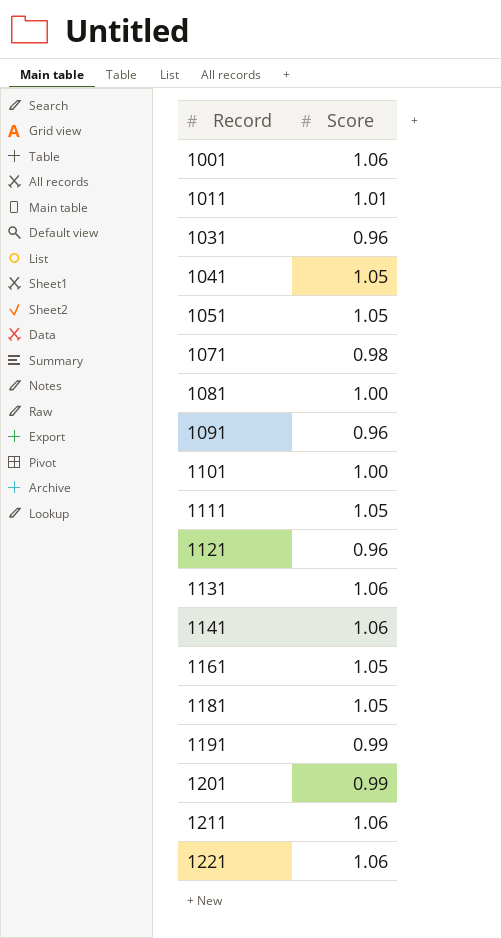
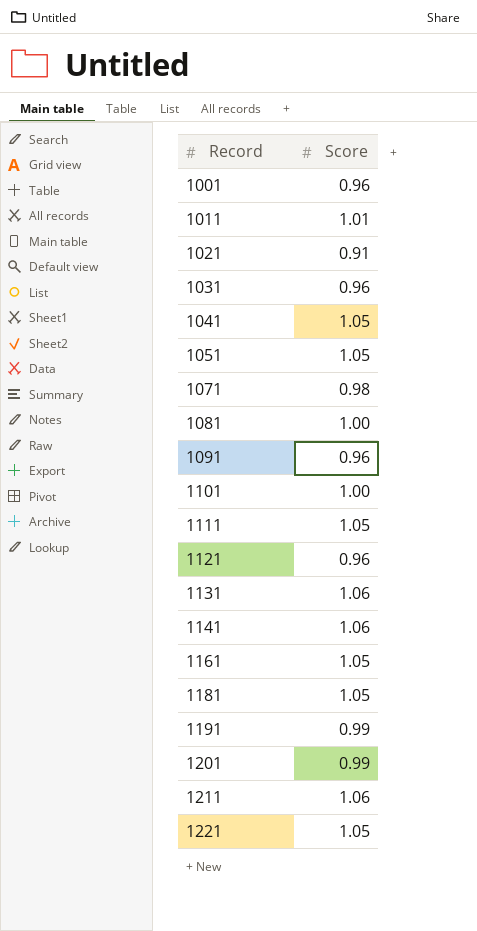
1001 | Score: 1.06 -> 0.96
row 1021: none -> 0.91
1221 | Score: 1.06 -> 1.05

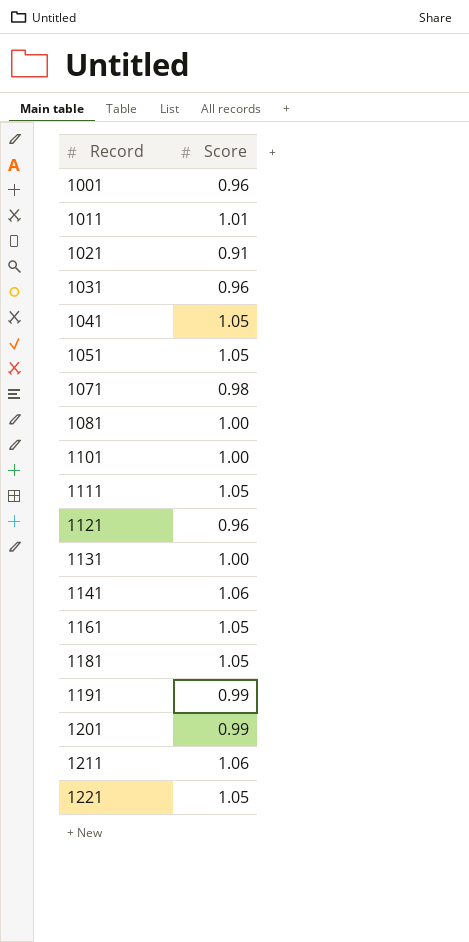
row 1091: 0.96 -> none
1131 | Score: 1.06 -> 1.00

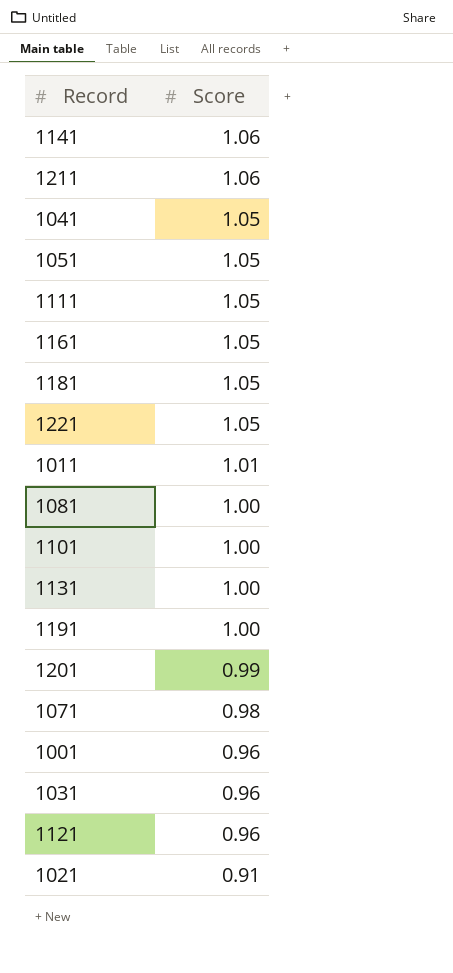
row order: Record ascending -> Score descending
1191 | Score: 0.99 -> 1.00

